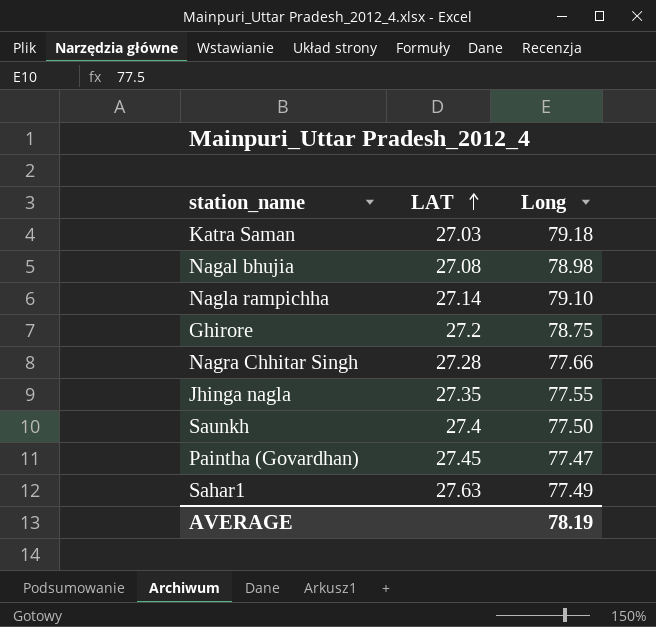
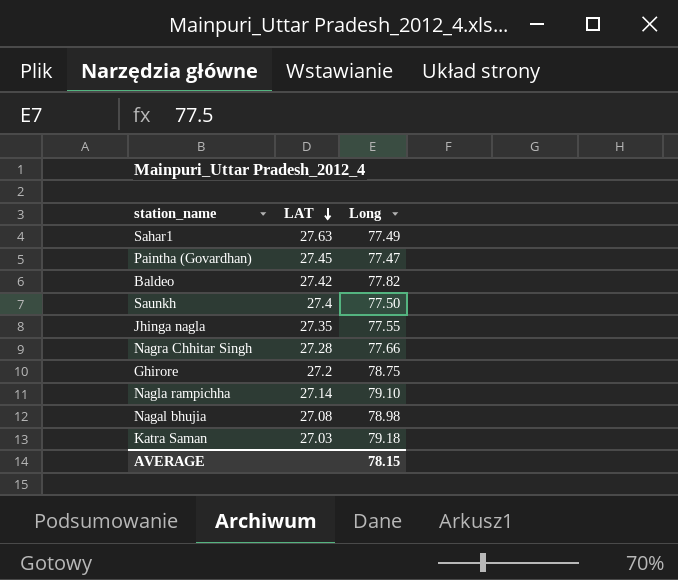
row order: LAT ascending -> LAT descending
row Baldeo: none -> 27.42 | 77.82
AVERAGE | Long: 78.19 -> 78.15

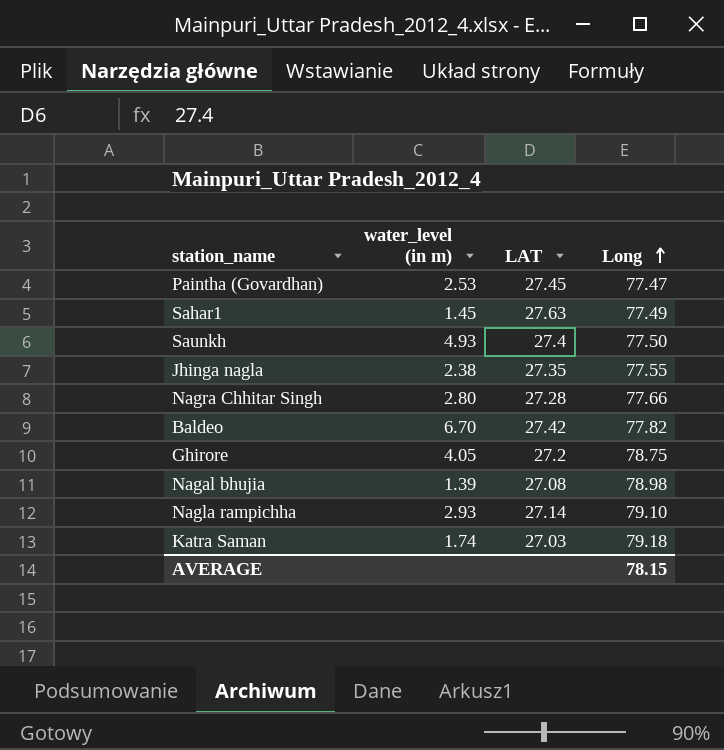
row order: LAT descending -> Long ascending
column water_level (in m) | position: none -> 2

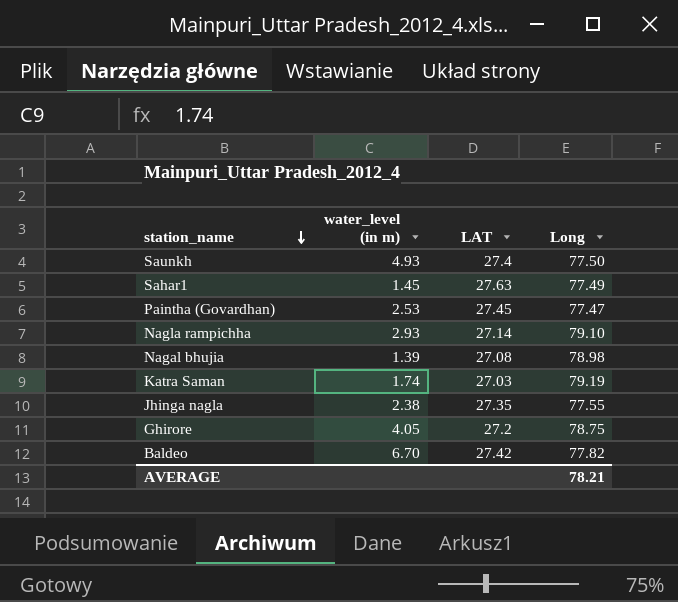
row order: Long ascending -> station_name descending
row Nagra Chhitar Singh: 2.80 | 27.28 | 77.66 -> none
Katra Saman | Long: 79.18 -> 79.19
AVERAGE | Long: 78.15 -> 78.21

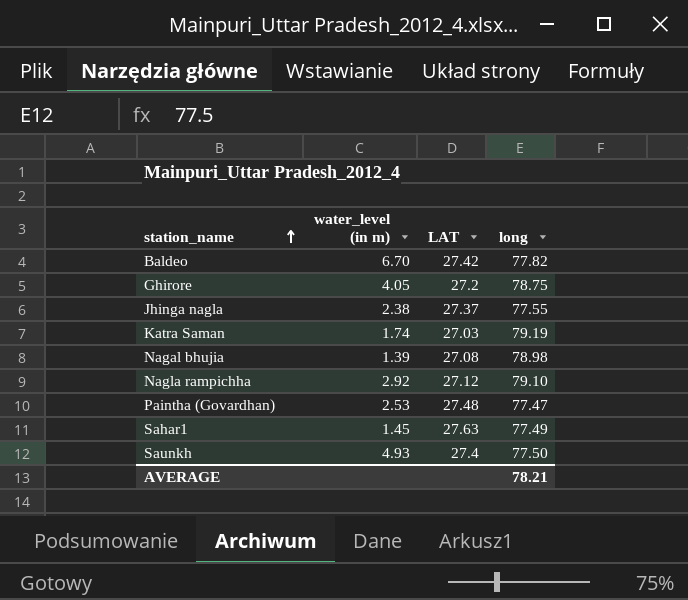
row order: station_name descending -> station_name ascending
column name: Long -> long
Jhinga nagla | LAT: 27.35 -> 27.37
Nagla rampichha | water_level (in m): 2.93 -> 2.92
Nagla rampichha | LAT: 27.14 -> 27.12
Paintha (Govardhan) | LAT: 27.45 -> 27.48

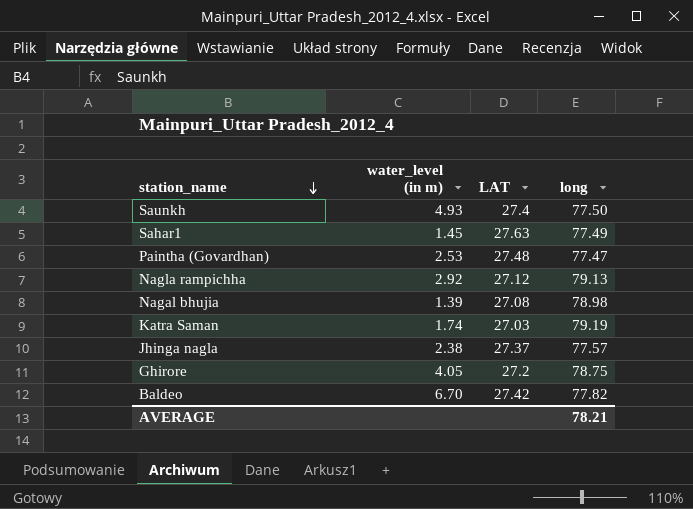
row order: station_name ascending -> station_name descending
Nagla rampichha | long: 79.10 -> 79.13
Jhinga nagla | long: 77.55 -> 77.57

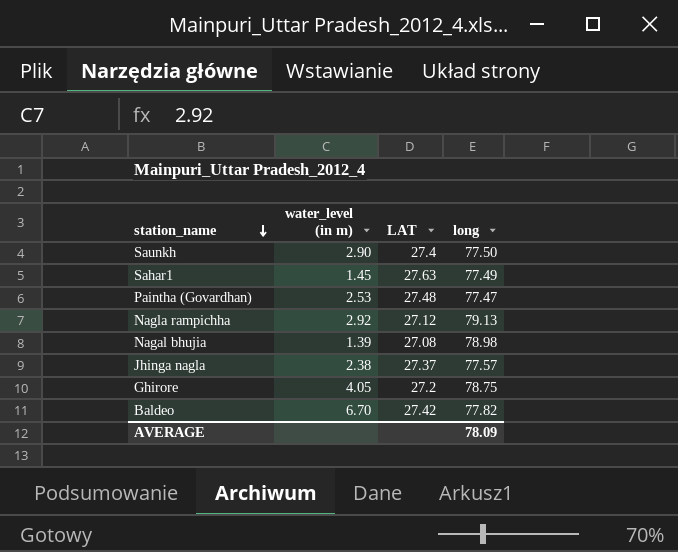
row Katra Saman: 1.74 | 27.03 | 79.19 -> none
Saunkh | water_level (in m): 4.93 -> 2.90
AVERAGE | long: 78.21 -> 78.09

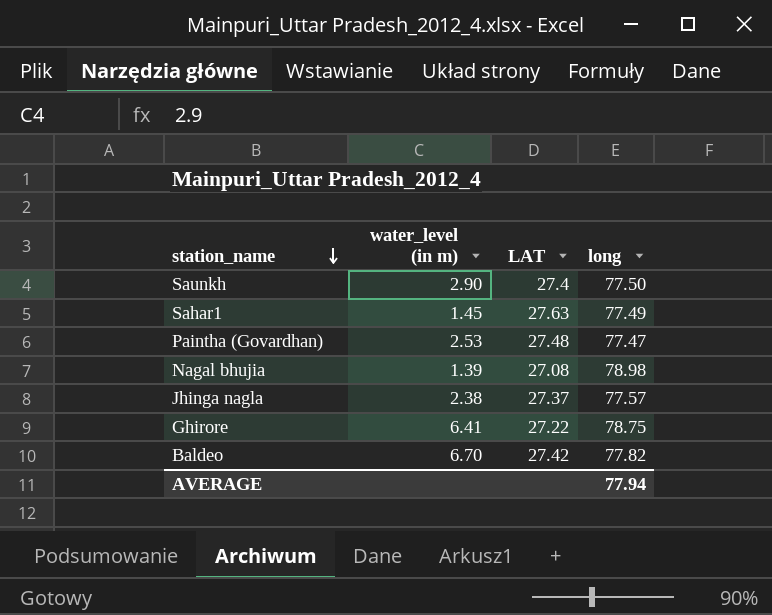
row Nagla rampichha: 2.92 | 27.12 | 79.13 -> none
Ghirore | water_level (in m): 4.05 -> 6.41
Ghirore | LAT: 27.2 -> 27.22
AVERAGE | long: 78.09 -> 77.94

